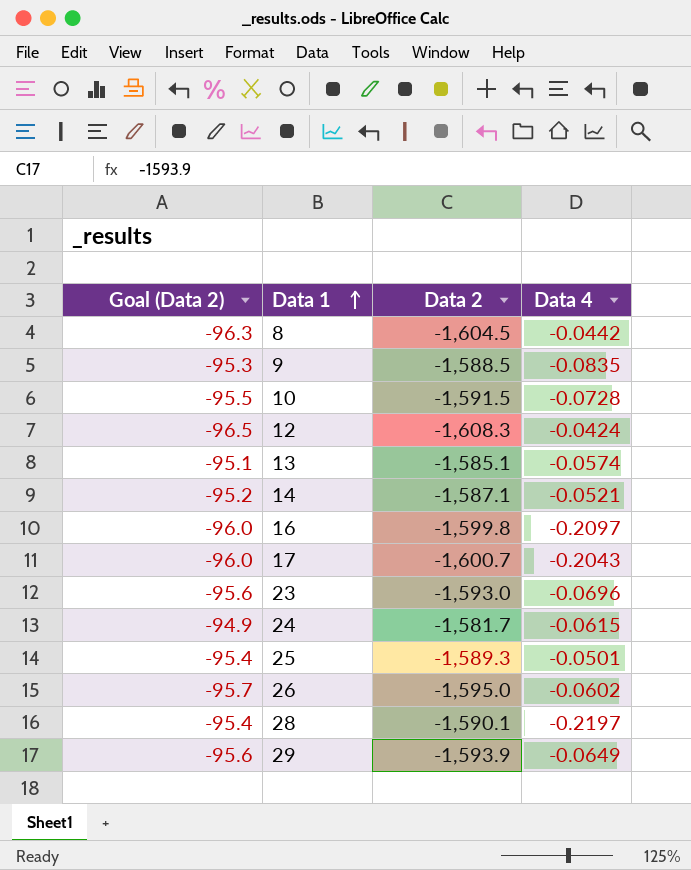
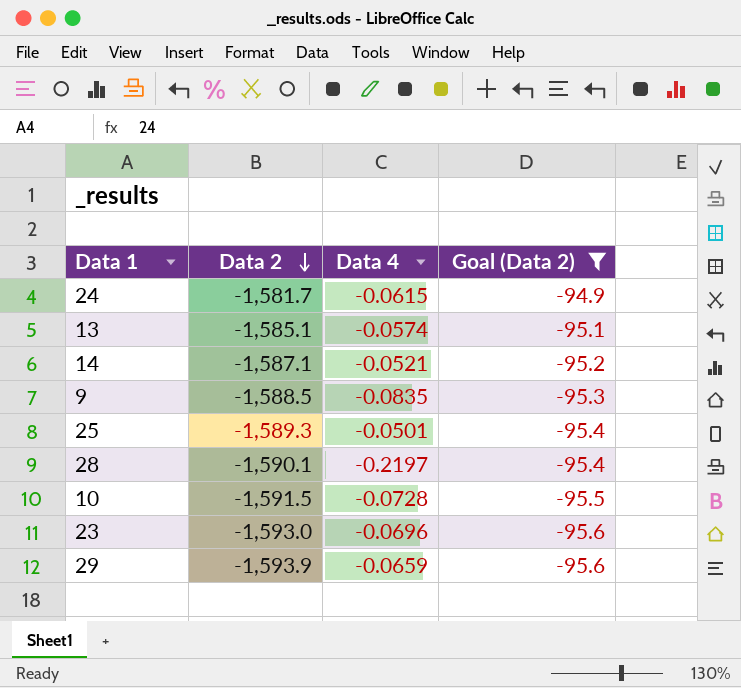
filter: none -> Goal (Data 2) >= -95.6
row order: Data 1 ascending -> Data 2 descending
column Goal (Data 2) | position: 1 -> 4
29 | Data 4: -0.0649 -> -0.0659

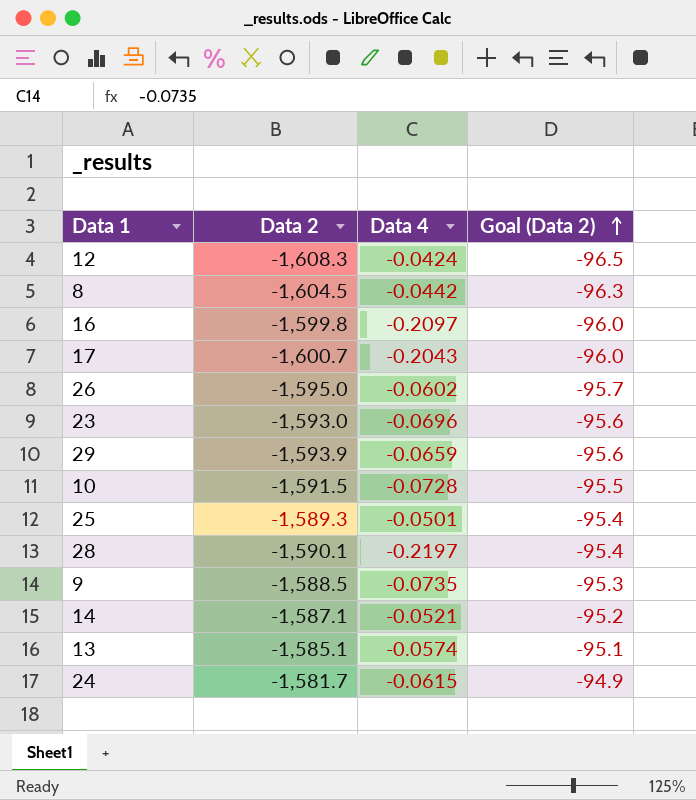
filter: Goal (Data 2) >= -95.6 -> none
row order: Data 2 descending -> Goal (Data 2) ascending
9 | Data 4: -0.0835 -> -0.0735

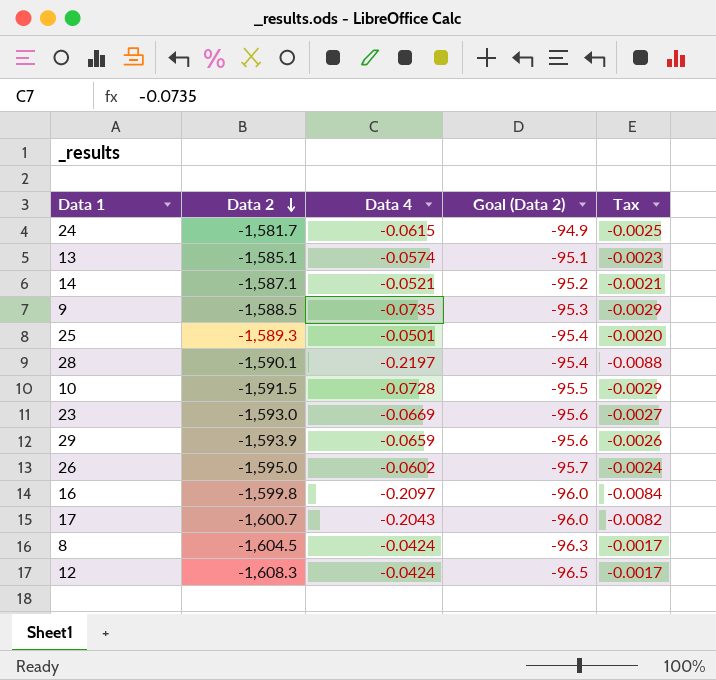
row order: Goal (Data 2) ascending -> Data 2 descending
column Tax | formula: none -> [Data 4] * 0.04
23 | Data 4: -0.0696 -> -0.0669
8 | Data 4: -0.0442 -> -0.0424

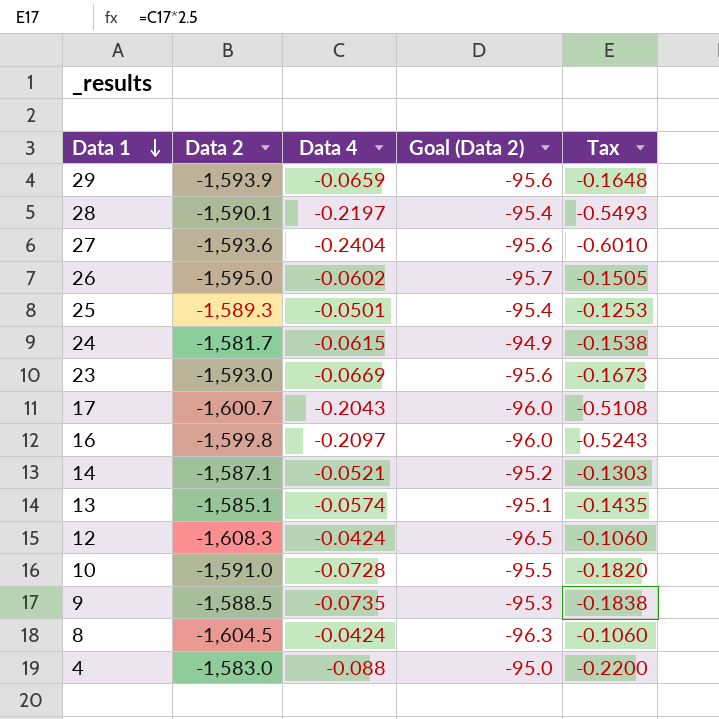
row order: Data 2 descending -> Data 1 descending
column Tax | formula: [Data 4] * 0.04 -> [Data 4] * 2.5
row 27: none -> -1,593.6 | -0.2404 | -95.6 | -0.6010
10 | Data 2: -1,591.5 -> -1,591.0
row 4: none -> -1,583.0 | -0.088 | -95.0 | -0.2200

